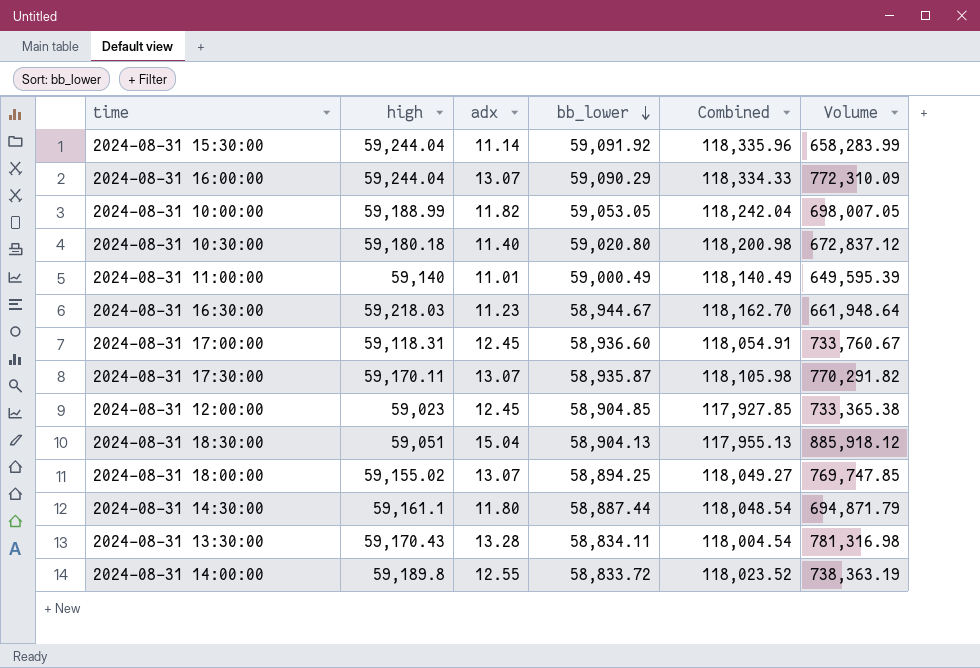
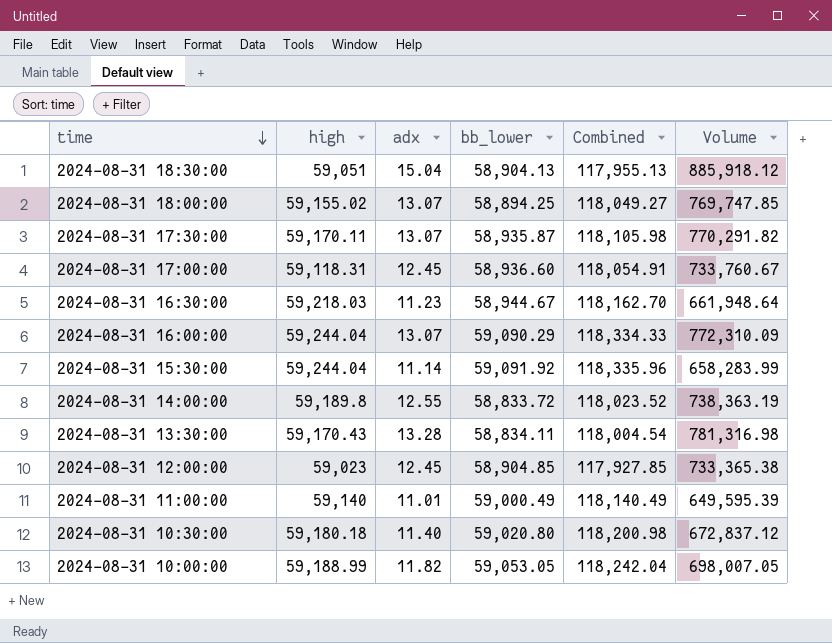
row order: bb_lower descending -> time descending
row 2024-08-31 14:30:00: 59,161.1 | 11.80 | 58,887.44 | 118,048.54 | 694,871.79 -> none

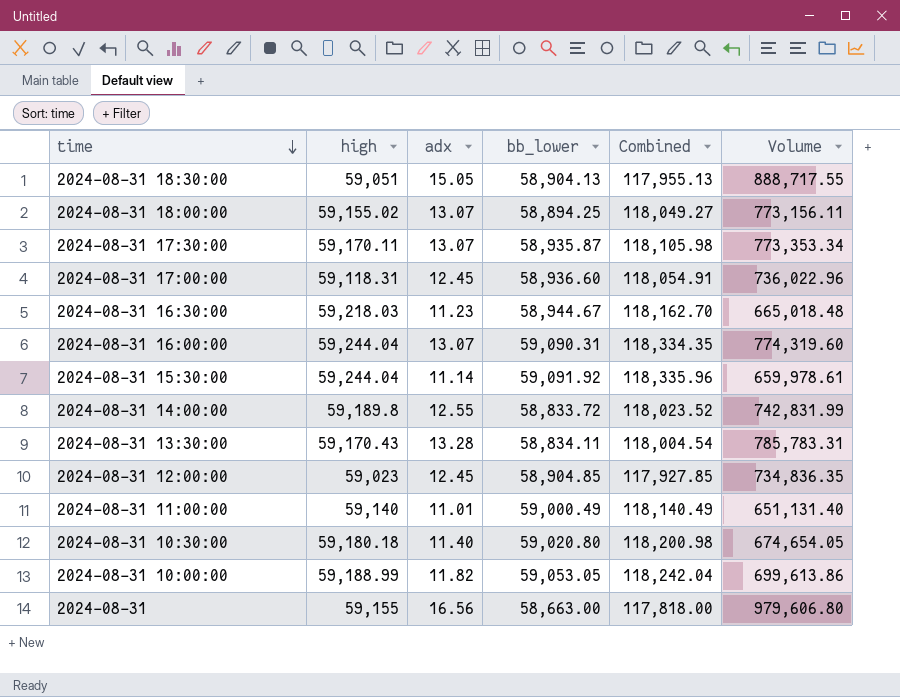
column Volume | formula: [adx] * [bb_lower] -> [high] * [adx]
2024-08-31 18:30:00 | adx: 15.04 -> 15.05
2024-08-31 16:00:00 | bb_lower: 59,090.29 -> 59,090.31
2024-08-31 16:00:00 | Combined: 118,334.33 -> 118,334.35
row 2024-08-31: none -> 59,155 | 16.56 | 58,663.00 | 117,818.00 | 979,606.80

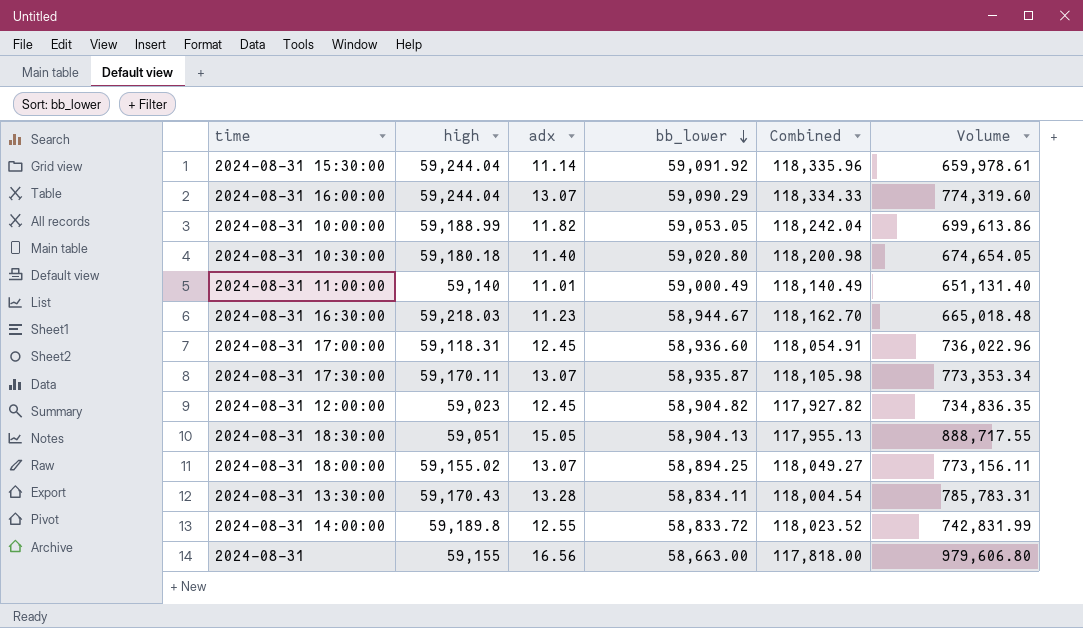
row order: time descending -> bb_lower descending
2024-08-31 16:00:00 | bb_lower: 59,090.31 -> 59,090.29
2024-08-31 16:00:00 | Combined: 118,334.35 -> 118,334.33
2024-08-31 12:00:00 | bb_lower: 58,904.85 -> 58,904.82
2024-08-31 12:00:00 | Combined: 117,927.85 -> 117,927.82

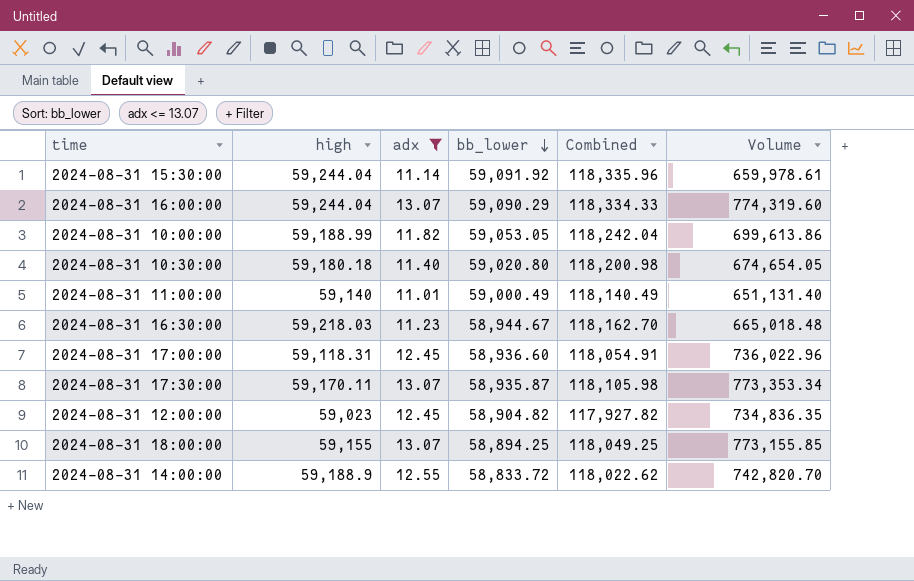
filter: none -> adx <= 13.07
2024-08-31 18:00:00 | high: 59,155.02 -> 59,155
2024-08-31 18:00:00 | Combined: 118,049.27 -> 118,049.25
2024-08-31 18:00:00 | Volume: 773,156.11 -> 773,155.85
2024-08-31 14:00:00 | high: 59,189.8 -> 59,188.9
2024-08-31 14:00:00 | Combined: 118,023.52 -> 118,022.62
2024-08-31 14:00:00 | Volume: 742,831.99 -> 742,820.70

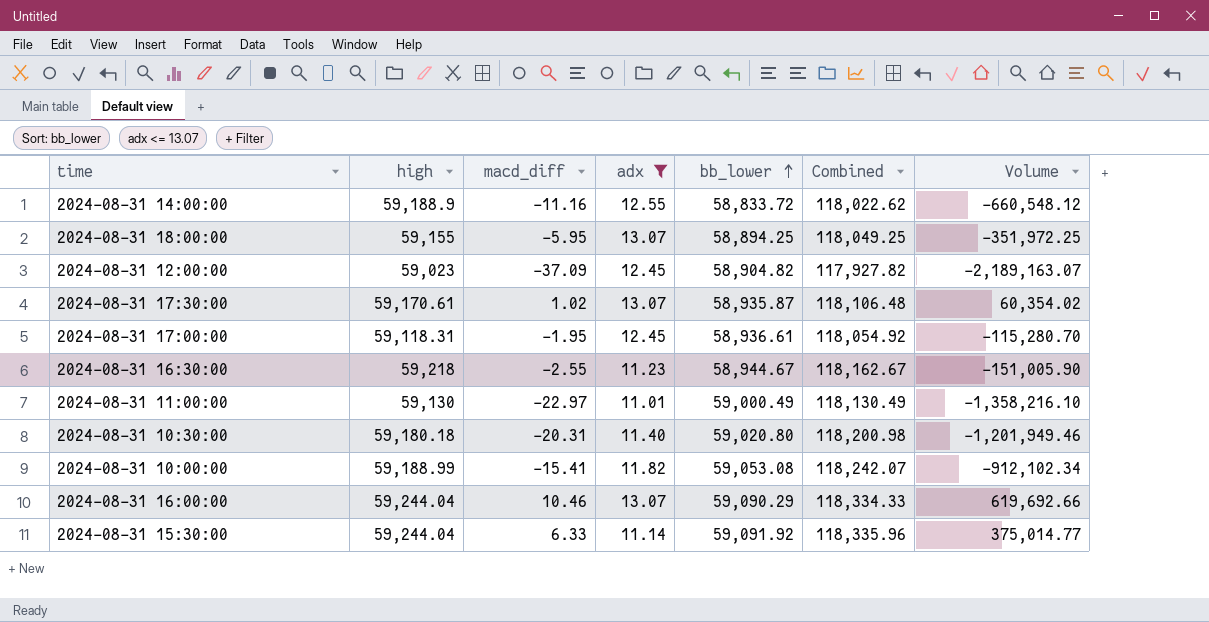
row order: bb_lower descending -> bb_lower ascending
column macd_diff | position: none -> 3
column Volume | formula: [high] * [adx] -> [high] * [macd_diff]
2024-08-31 17:30:00 | high: 59,170.11 -> 59,170.61
2024-08-31 17:30:00 | Combined: 118,105.98 -> 118,106.48
2024-08-31 17:00:00 | bb_lower: 58,936.60 -> 58,936.61
2024-08-31 17:00:00 | Combined: 118,054.91 -> 118,054.92
2024-08-31 16:30:00 | high: 59,218.03 -> 59,218
2024-08-31 16:30:00 | Combined: 118,162.70 -> 118,162.67
2024-08-31 11:00:00 | high: 59,140 -> 59,130
2024-08-31 11:00:00 | Combined: 118,140.49 -> 118,130.49
2024-08-31 10:00:00 | bb_lower: 59,053.05 -> 59,053.08
2024-08-31 10:00:00 | Combined: 118,242.04 -> 118,242.07

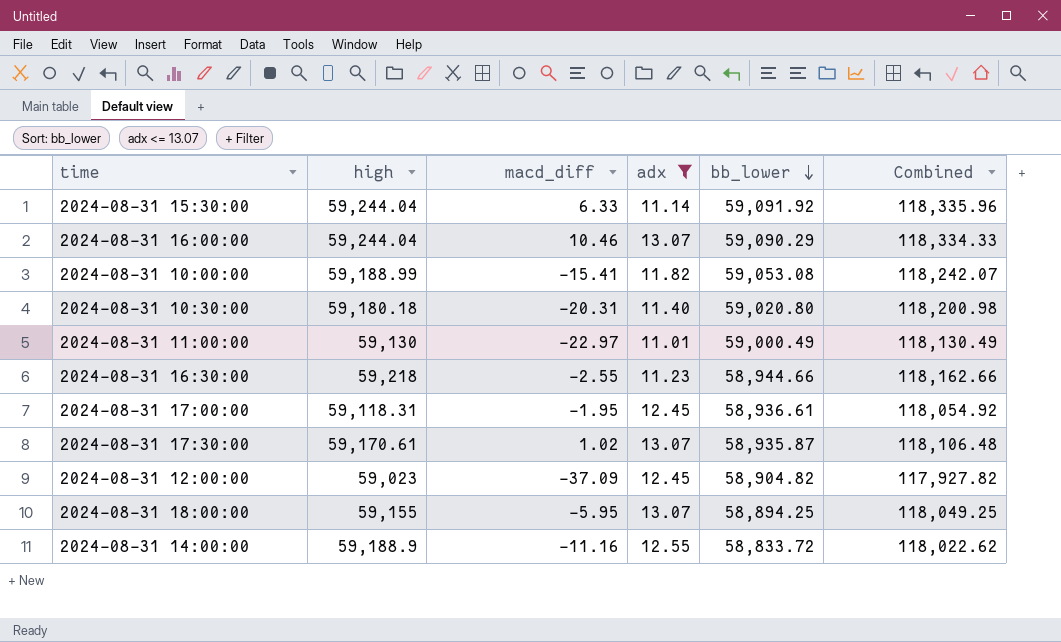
row order: bb_lower ascending -> bb_lower descending
column Volume | formula: [high] * [macd_diff] -> none
2024-08-31 16:30:00 | bb_lower: 58,944.67 -> 58,944.66
2024-08-31 16:30:00 | Combined: 118,162.67 -> 118,162.66

